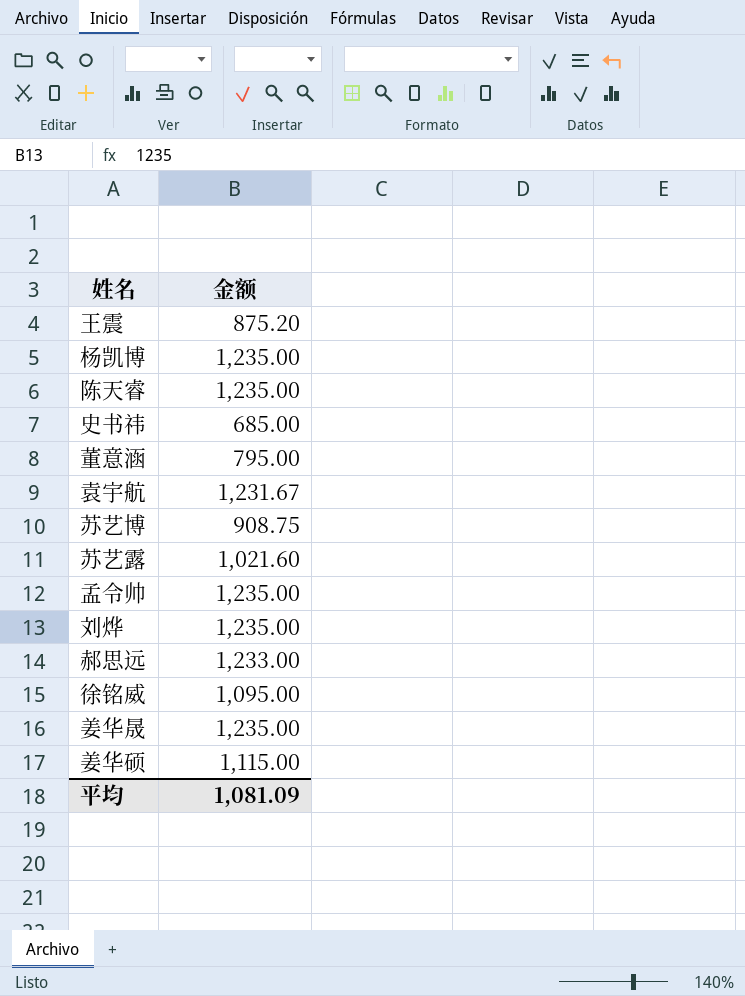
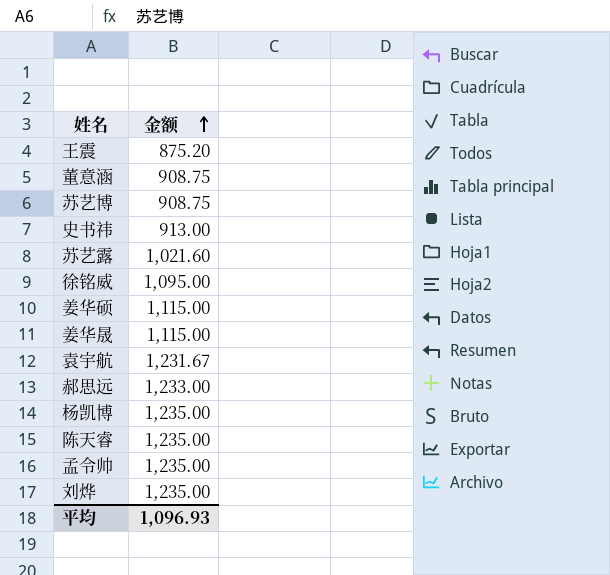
row order: none -> 金额 ascending
董意涵 | 金额: 795.00 -> 908.75
史书祎 | 金额: 685.00 -> 913.00
姜华晟 | 金额: 1,235.00 -> 1,115.00
平均 | 金额: 1,081.09 -> 1,096.93

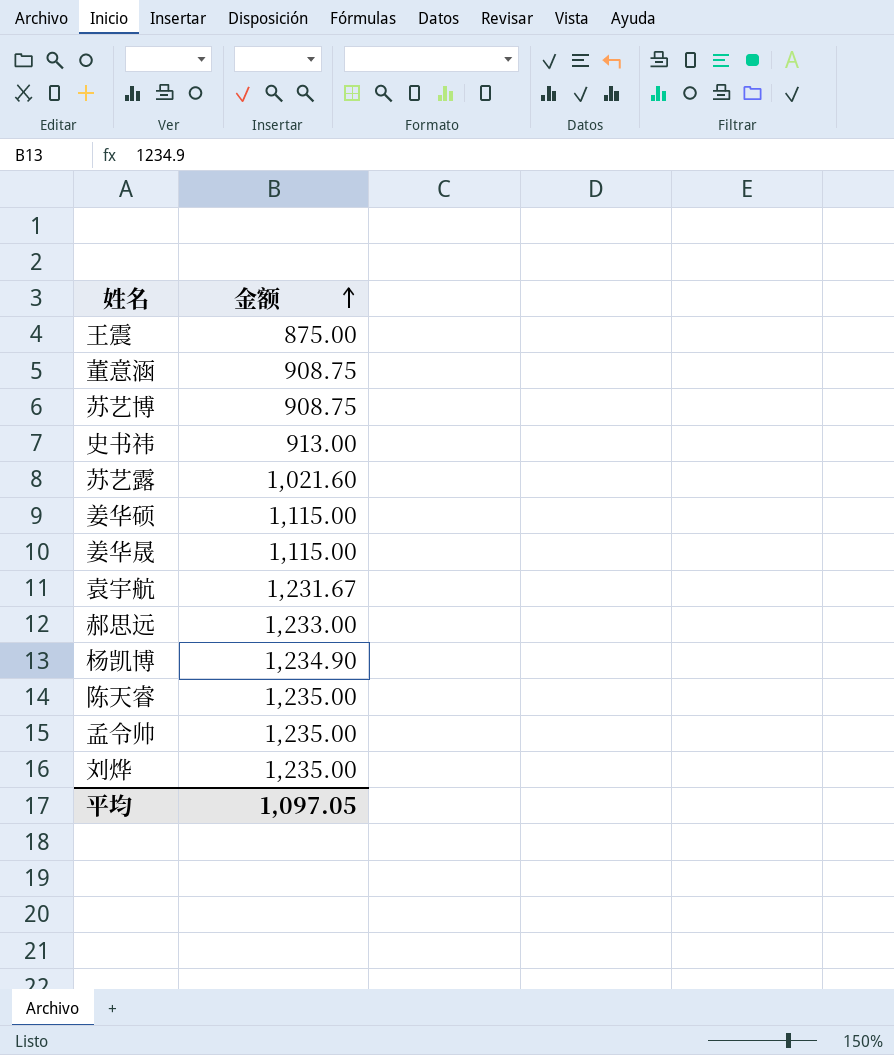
row 徐铭威: 1,095.00 -> none
王震 | 金额: 875.20 -> 875.00
杨凯博 | 金额: 1,235.00 -> 1,234.90
平均 | 金额: 1,096.93 -> 1,097.05

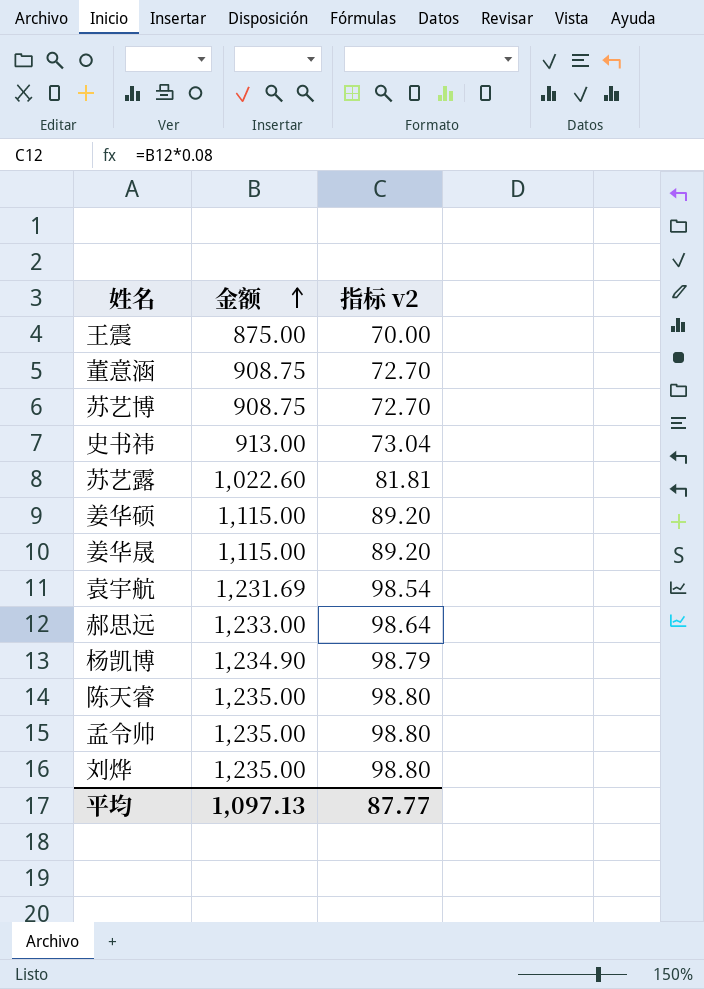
column 指标 v2 | formula: none -> [金额] * 0.08
苏艺露 | 金额: 1,021.60 -> 1,022.60
袁宇航 | 金额: 1,231.67 -> 1,231.69
平均 | 金额: 1,097.05 -> 1,097.13

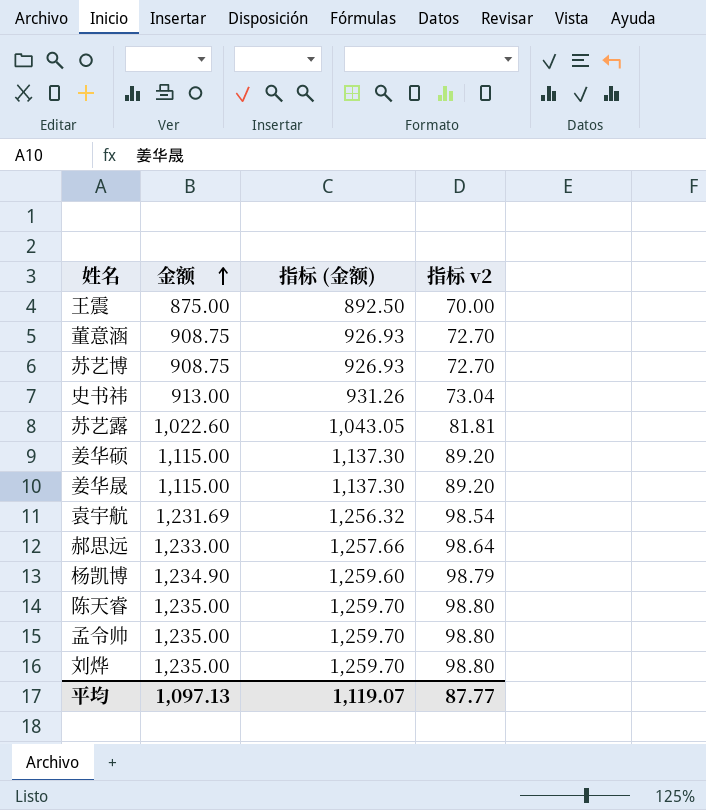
column 指标 (金额) | formula: none -> [金额] * 1.02

